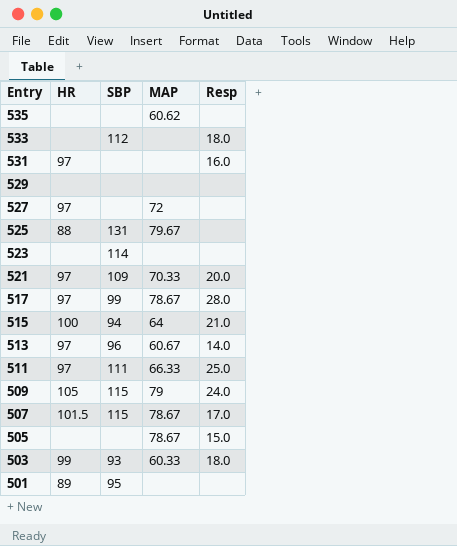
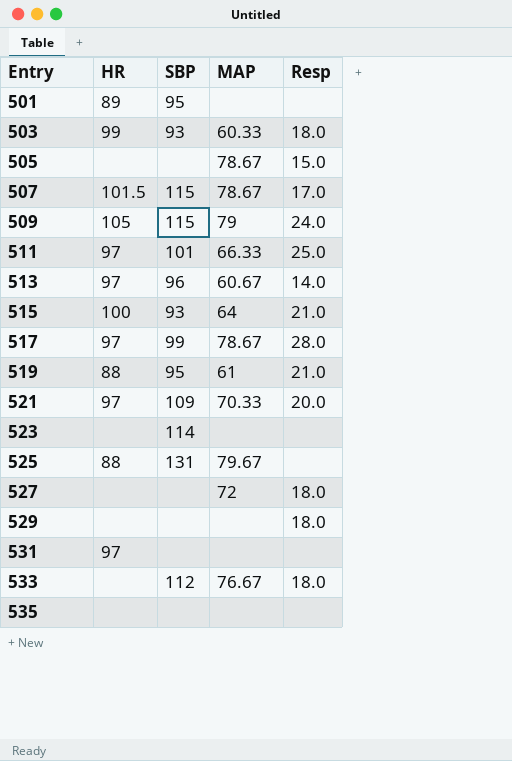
row order: Entry descending -> Entry ascending
511 | SBP: 111 -> 101
515 | SBP: 94 -> 93
row 519: none -> 88 | 95 | 61 | 21.0
527 | HR: 97 -> none
527 | Resp: none -> 18.0
529 | Resp: none -> 18.0
531 | Resp: 16.0 -> none
533 | MAP: none -> 76.67
535 | MAP: 60.62 -> none

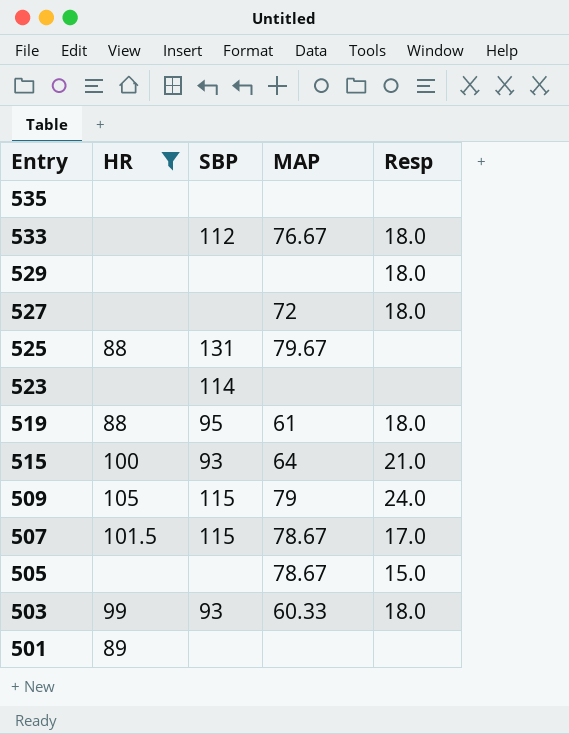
filter: none -> HR != 97
row order: Entry ascending -> Entry descending
519 | Resp: 21.0 -> 18.0
501 | SBP: 95 -> none

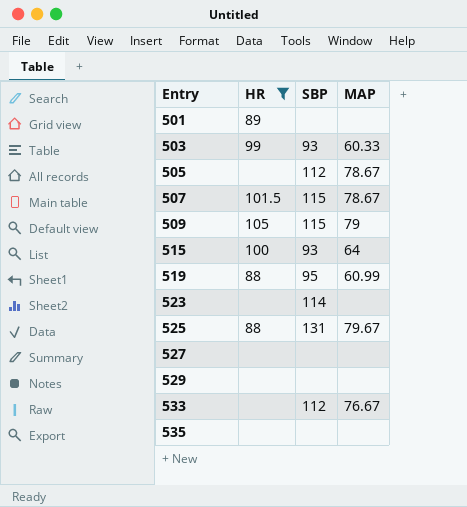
row order: Entry descending -> Entry ascending
column Resp | position: 5 -> none
505 | SBP: none -> 112
519 | MAP: 61 -> 60.99
527 | MAP: 72 -> none

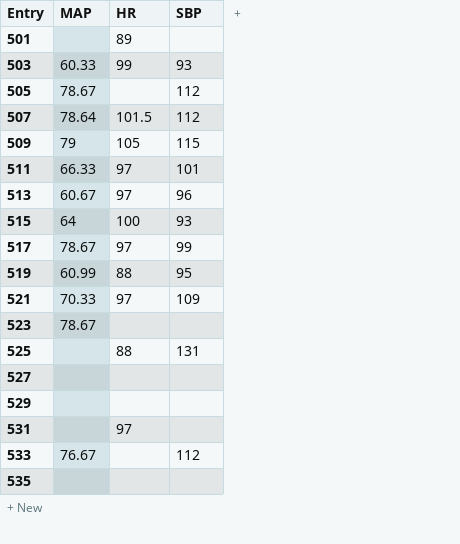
filter: HR != 97 -> none
column MAP | position: 4 -> 2
507 | MAP: 78.67 -> 78.64
507 | SBP: 115 -> 112
523 | MAP: none -> 78.67
523 | SBP: 114 -> none
525 | MAP: 79.67 -> none

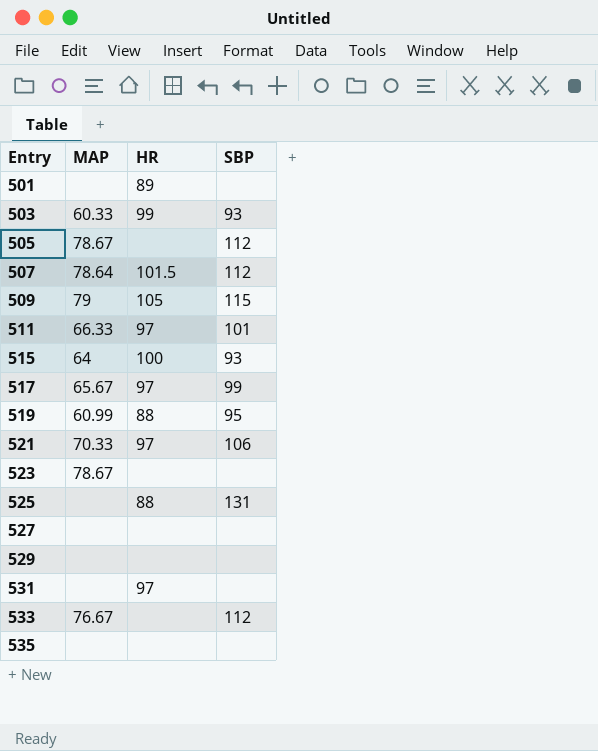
row 513: 60.67 | 97 | 96 -> none
517 | MAP: 78.67 -> 65.67
521 | SBP: 109 -> 106

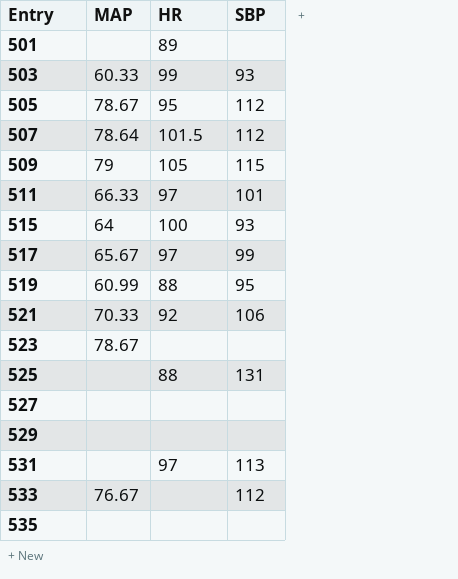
505 | HR: none -> 95
521 | HR: 97 -> 92
531 | SBP: none -> 113

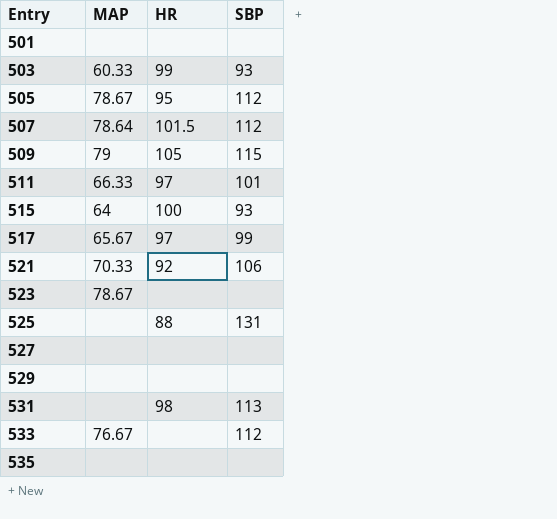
row 519: 60.99 | 88 | 95 -> none
501 | HR: 89 -> none
531 | HR: 97 -> 98

